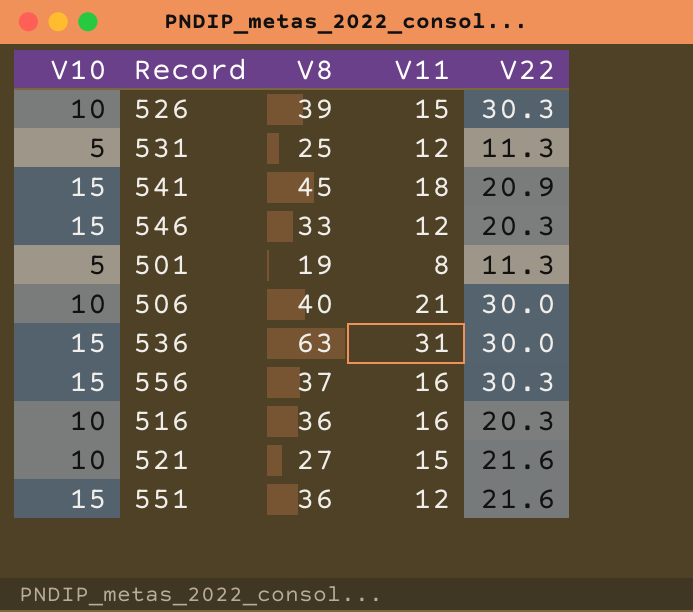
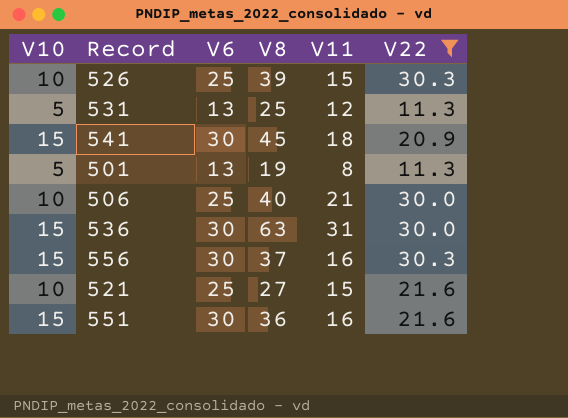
filter: none -> V22 != 20.3
column V6 | position: none -> 3
551 | V11: 12 -> 16

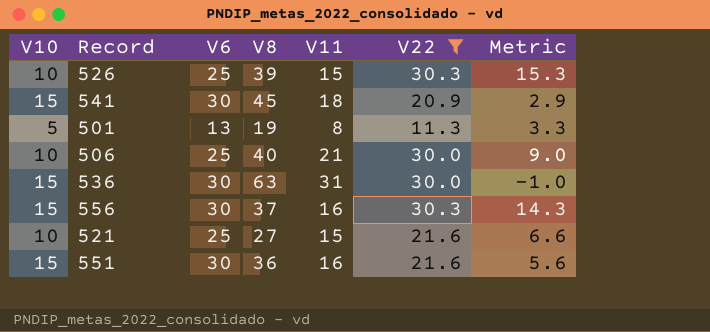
column Metric | formula: none -> [V22] - [V11]
row 531: 5 | 13 | 25 | 12 | 11.3 -> none

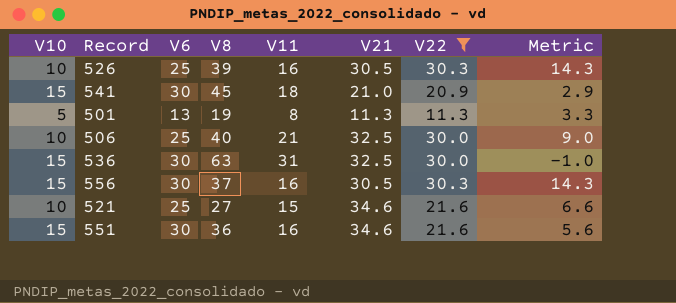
column V21 | position: none -> 6
526 | V11: 15 -> 16
526 | Metric: 15.3 -> 14.3

